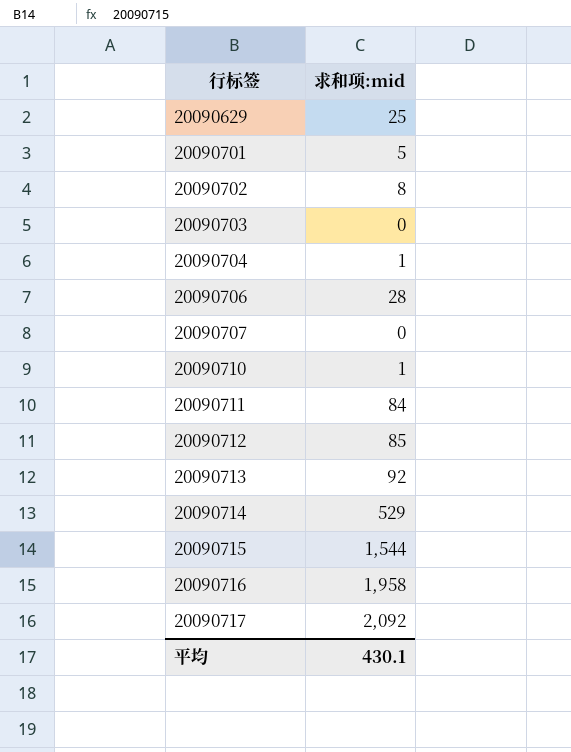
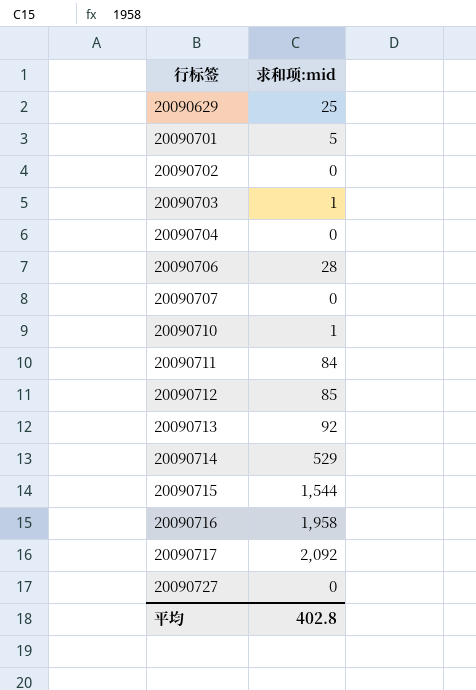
20090702 | 求和项:mid: 8 -> 0
20090703 | 求和项:mid: 0 -> 1
20090704 | 求和项:mid: 1 -> 0
row 20090727: none -> 0
平均 | 求和项:mid: 430.1 -> 402.8

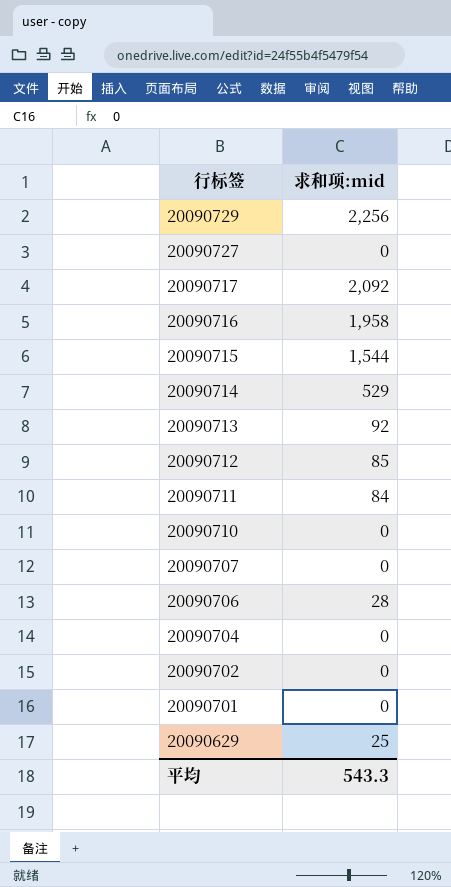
row order: 行标签 ascending -> 行标签 descending
row 20090703: 1 -> none
row 20090729: none -> 2,256
20090710 | 求和项:mid: 1 -> 0
20090701 | 求和项:mid: 5 -> 0
平均 | 求和项:mid: 402.8 -> 543.3

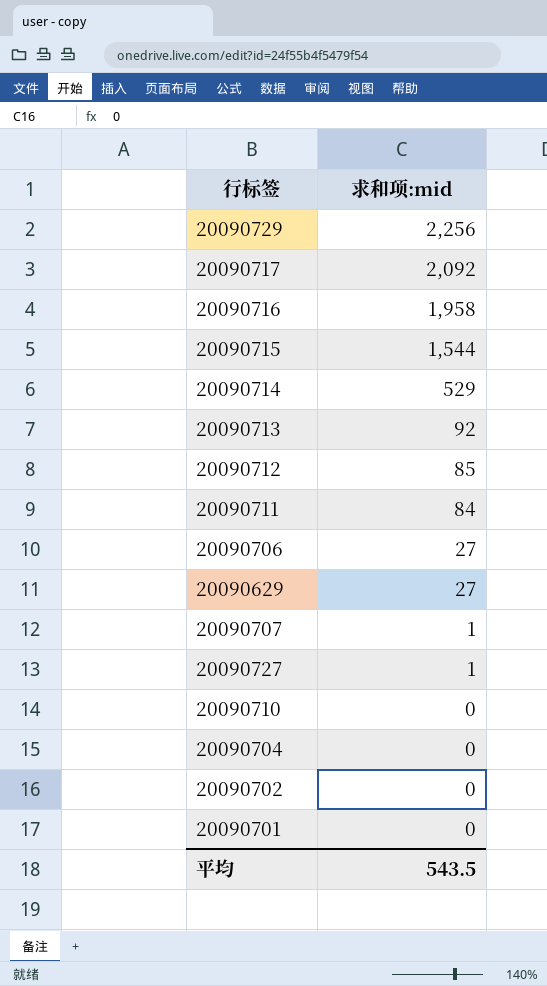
row order: 行标签 descending -> 求和项:mid descending
20090706 | 求和项:mid: 28 -> 27
20090629 | 求和项:mid: 25 -> 27
20090707 | 求和项:mid: 0 -> 1
20090727 | 求和项:mid: 0 -> 1
平均 | 求和项:mid: 543.3 -> 543.5

